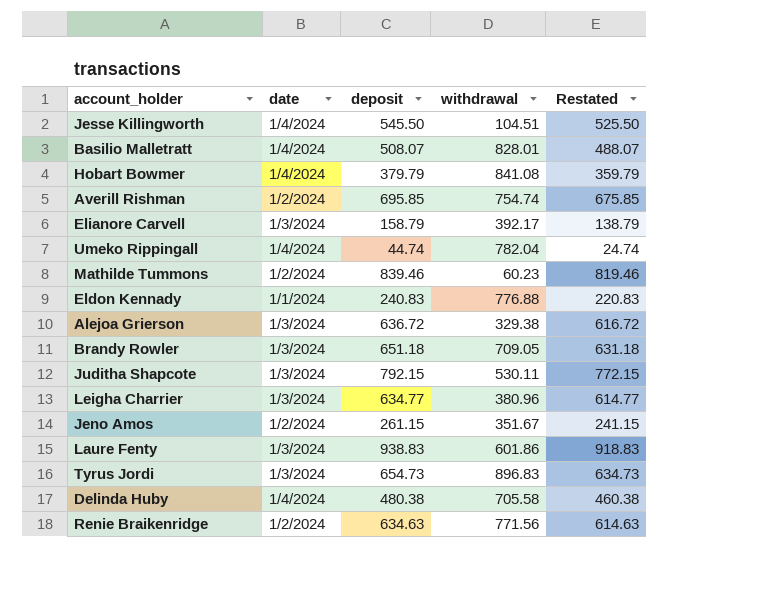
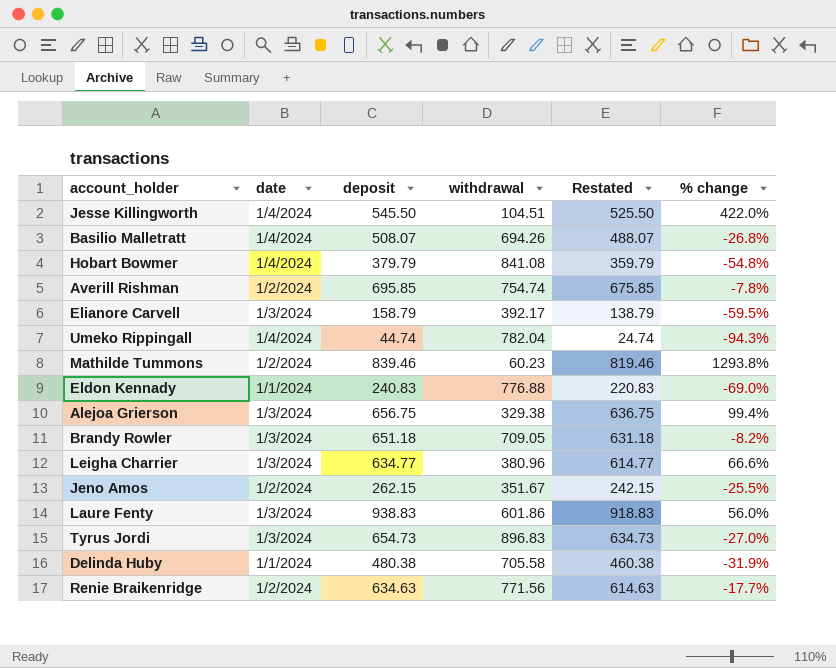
column % change | formula: none -> ([deposit] - [withdrawal]) / [withdrawal]
row Juditha Shapcote: 1/3/2024 | 792.15 | 530.11 | 772.15 -> none
Basilio Malletratt | withdrawal: 828.01 -> 694.26
Alejoa Grierson | deposit: 636.72 -> 656.75
Alejoa Grierson | Restated: 616.72 -> 636.75
Jeno Amos | deposit: 261.15 -> 262.15
Jeno Amos | Restated: 241.15 -> 242.15
Delinda Huby | date: 1/4/2024 -> 1/1/2024

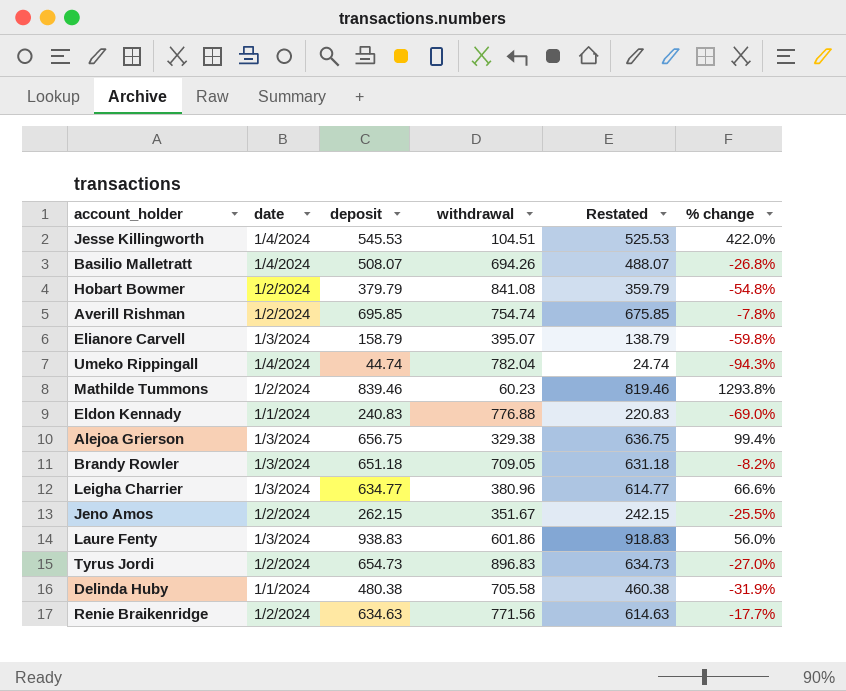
Jesse Killingworth | deposit: 545.50 -> 545.53
Jesse Killingworth | Restated: 525.50 -> 525.53
Hobart Bowmer | date: 1/4/2024 -> 1/2/2024
Elianore Carvell | withdrawal: 392.17 -> 395.07
Elianore Carvell | % change: -59.5% -> -59.8%
Tyrus Jordi | date: 1/3/2024 -> 1/2/2024

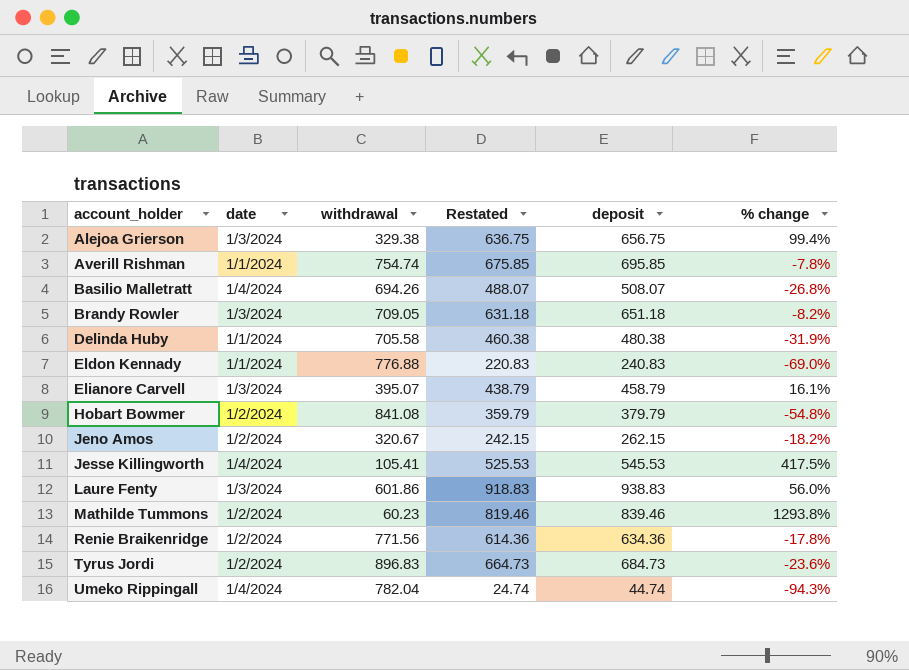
row order: none -> account_holder ascending
column deposit | position: 3 -> 5
row Leigha Charrier: 1/3/2024 | 634.77 | 380.96 | 614.77 | 66.6% -> none
Averill Rishman | date: 1/2/2024 -> 1/1/2024
Elianore Carvell | Restated: 138.79 -> 438.79
Elianore Carvell | deposit: 158.79 -> 458.79
Elianore Carvell | % change: -59.8% -> 16.1%
Jeno Amos | withdrawal: 351.67 -> 320.67
Jeno Amos | % change: -25.5% -> -18.2%
Jesse Killingworth | withdrawal: 104.51 -> 105.41
Jesse Killingworth | % change: 422.0% -> 417.5%
Renie Braikenridge | Restated: 614.63 -> 614.36
Renie Braikenridge | deposit: 634.63 -> 634.36
Renie Braikenridge | % change: -17.7% -> -17.8%
Tyrus Jordi | Restated: 634.73 -> 664.73
Tyrus Jordi | deposit: 654.73 -> 684.73
Tyrus Jordi | % change: -27.0% -> -23.6%

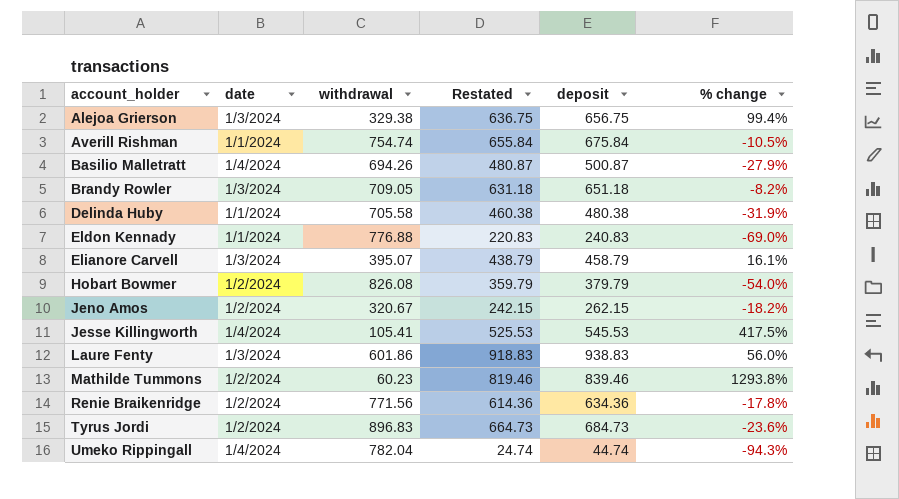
Averill Rishman | Restated: 675.85 -> 655.84
Averill Rishman | deposit: 695.85 -> 675.84
Averill Rishman | % change: -7.8% -> -10.5%
Basilio Malletratt | Restated: 488.07 -> 480.87
Basilio Malletratt | deposit: 508.07 -> 500.87
Basilio Malletratt | % change: -26.8% -> -27.9%
Hobart Bowmer | withdrawal: 841.08 -> 826.08
Hobart Bowmer | % change: -54.8% -> -54.0%

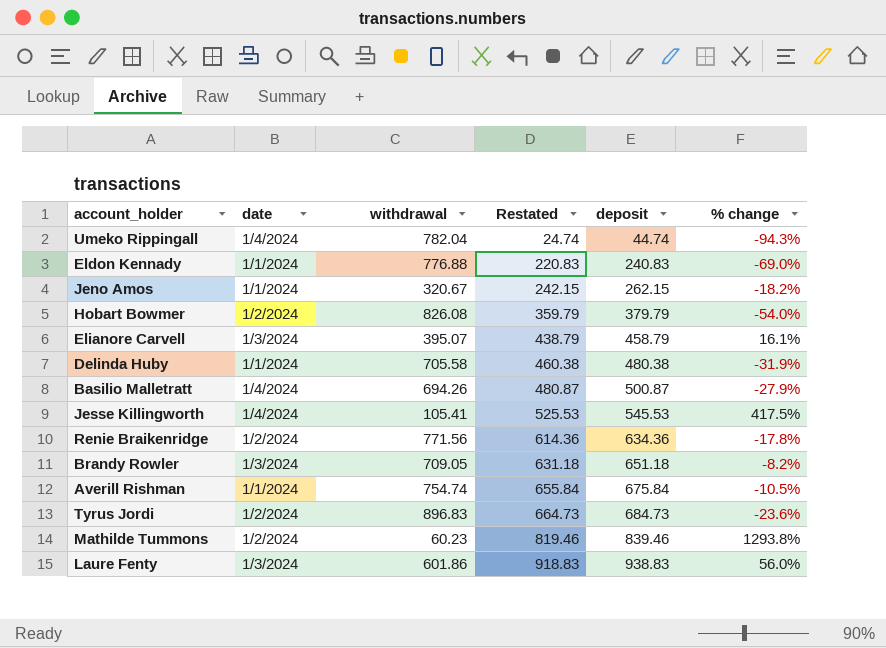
row order: account_holder ascending -> Restated ascending
row Alejoa Grierson: 1/3/2024 | 329.38 | 636.75 | 656.75 | 99.4% -> none
Jeno Amos | date: 1/2/2024 -> 1/1/2024

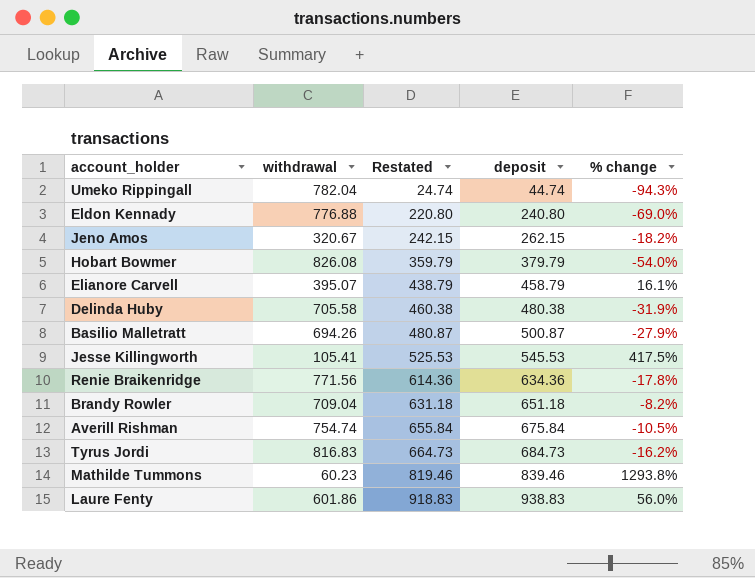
column date | position: 2 -> none
Eldon Kennady | Restated: 220.83 -> 220.80
Eldon Kennady | deposit: 240.83 -> 240.80
Brandy Rowler | withdrawal: 709.05 -> 709.04
Tyrus Jordi | withdrawal: 896.83 -> 816.83
Tyrus Jordi | % change: -23.6% -> -16.2%

